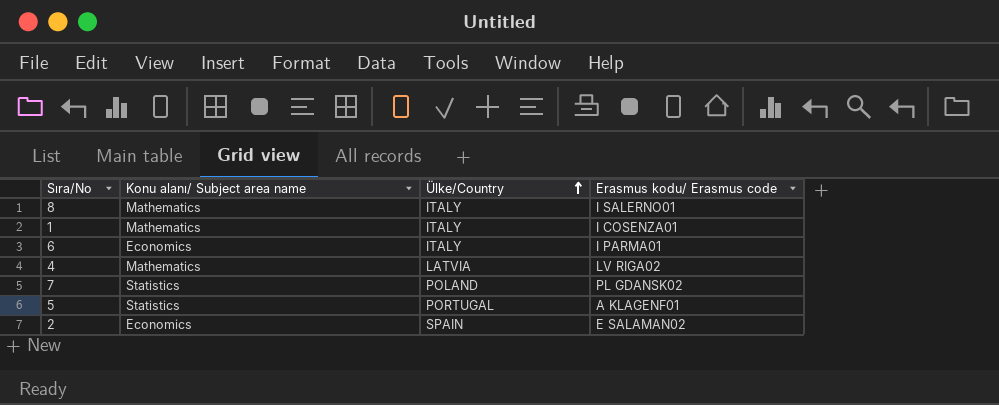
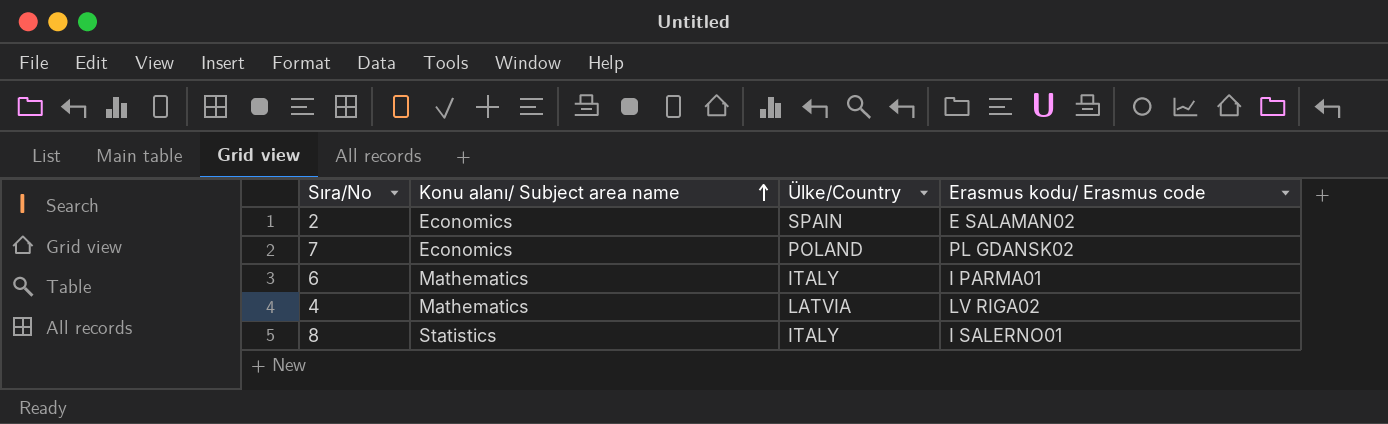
row order: Ülke/Country ascending -> Konu alanı/ Subject area name ascending
row 1: Mathematics | ITALY | I COSENZA01 -> none
row 5: Statistics | PORTUGAL | A KLAGENF01 -> none
7 | Konu alanı/ Subject area name: Statistics -> Economics
6 | Konu alanı/ Subject area name: Economics -> Mathematics
8 | Konu alanı/ Subject area name: Mathematics -> Statistics

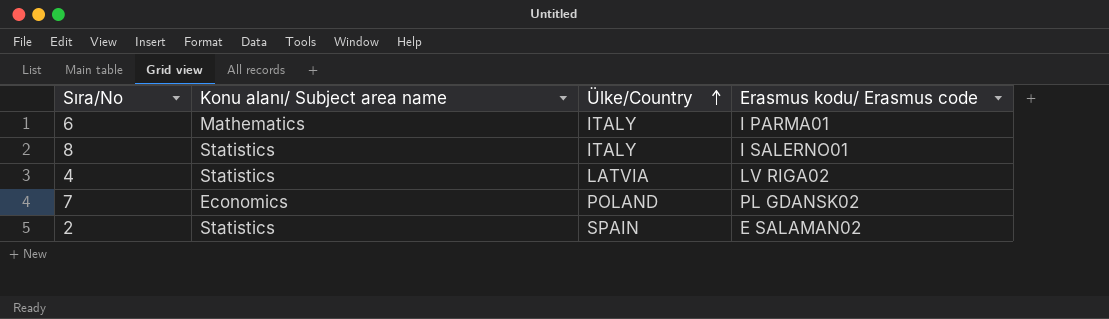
row order: Konu alanı/ Subject area name ascending -> Ülke/Country ascending
4 | Konu alanı/ Subject area name: Mathematics -> Statistics
2 | Konu alanı/ Subject area name: Economics -> Statistics

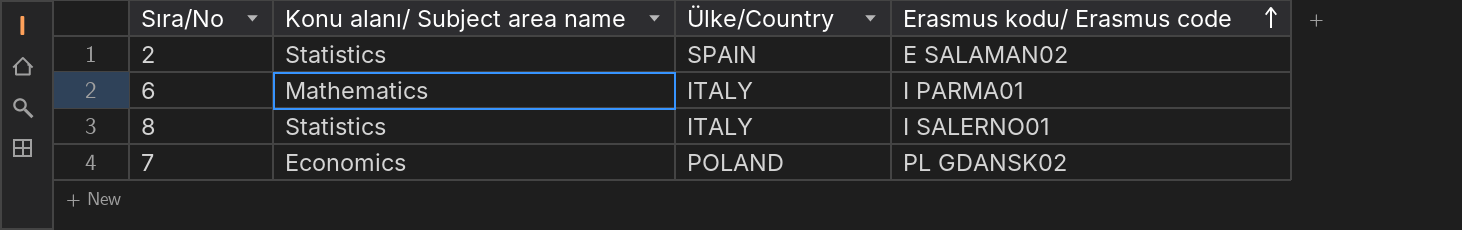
row order: Ülke/Country ascending -> Erasmus kodu/ Erasmus code ascending
row 4: Statistics | LATVIA | LV RIGA02 -> none

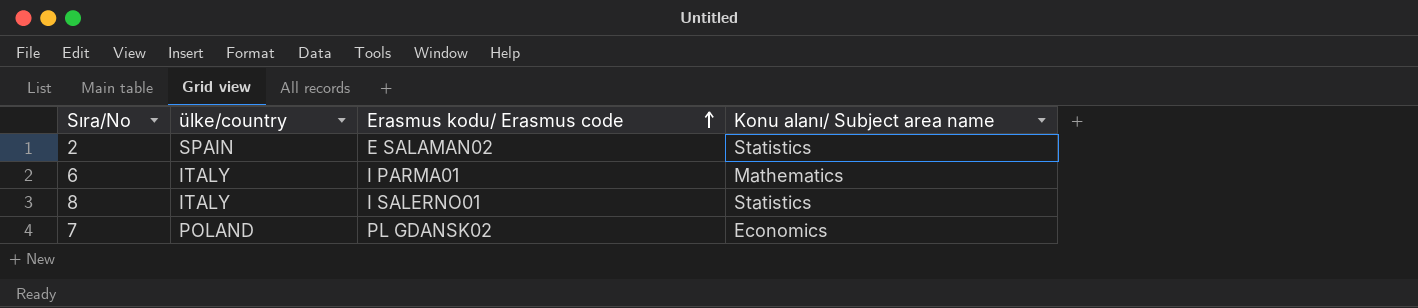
column name: Ülke/Country -> ülke/country
column Konu alanı/ Subject area name | position: 2 -> 4

